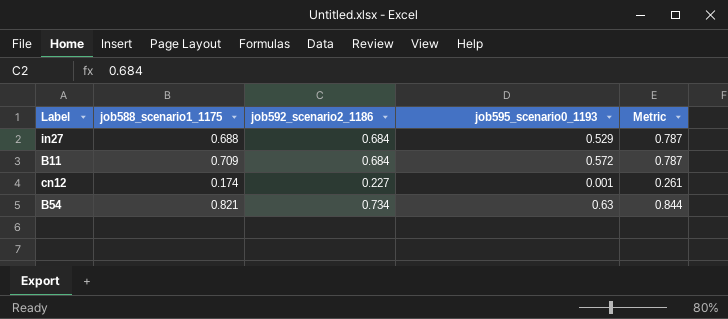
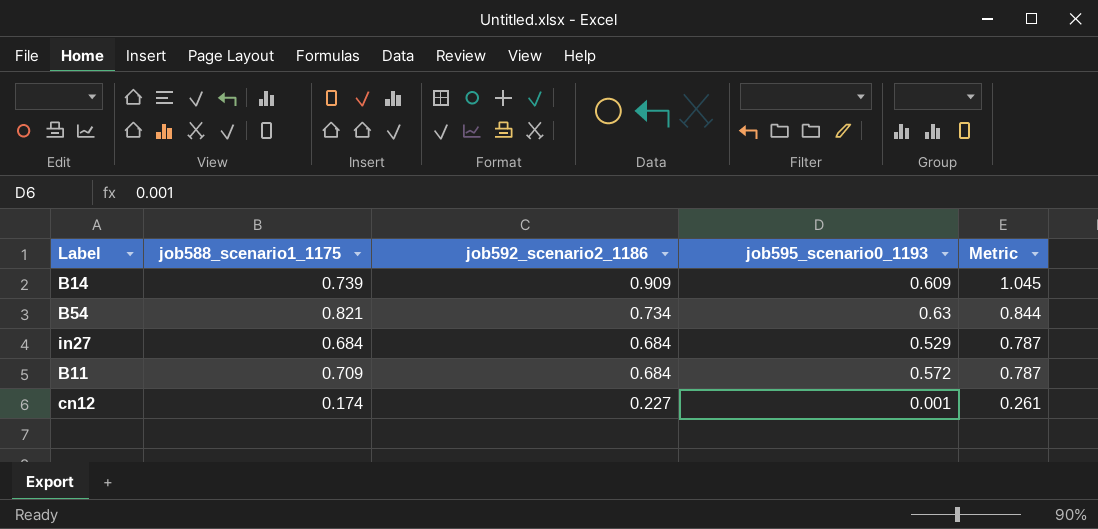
row order: none -> job592_scenario2_1186 descending
row B14: none -> 0.739 | 0.909 | 0.609 | 1.045
in27 | job588_scenario1_1175: 0.688 -> 0.684

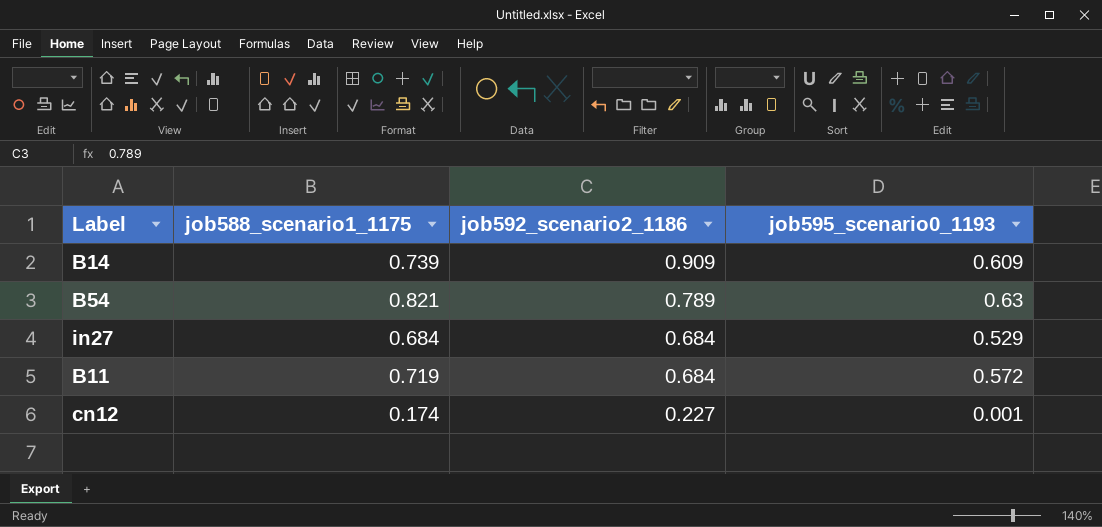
column Metric | formula: [job592_scenario2_1186] * 1.15 -> none
B54 | job592_scenario2_1186: 0.734 -> 0.789
B11 | job588_scenario1_1175: 0.709 -> 0.719

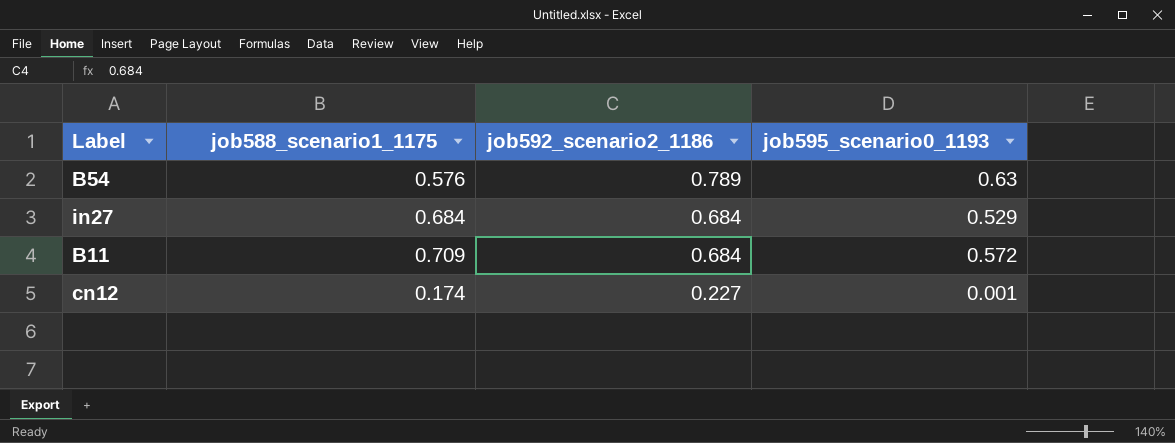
row B14: 0.739 | 0.909 | 0.609 -> none
B54 | job588_scenario1_1175: 0.821 -> 0.576
B11 | job588_scenario1_1175: 0.719 -> 0.709

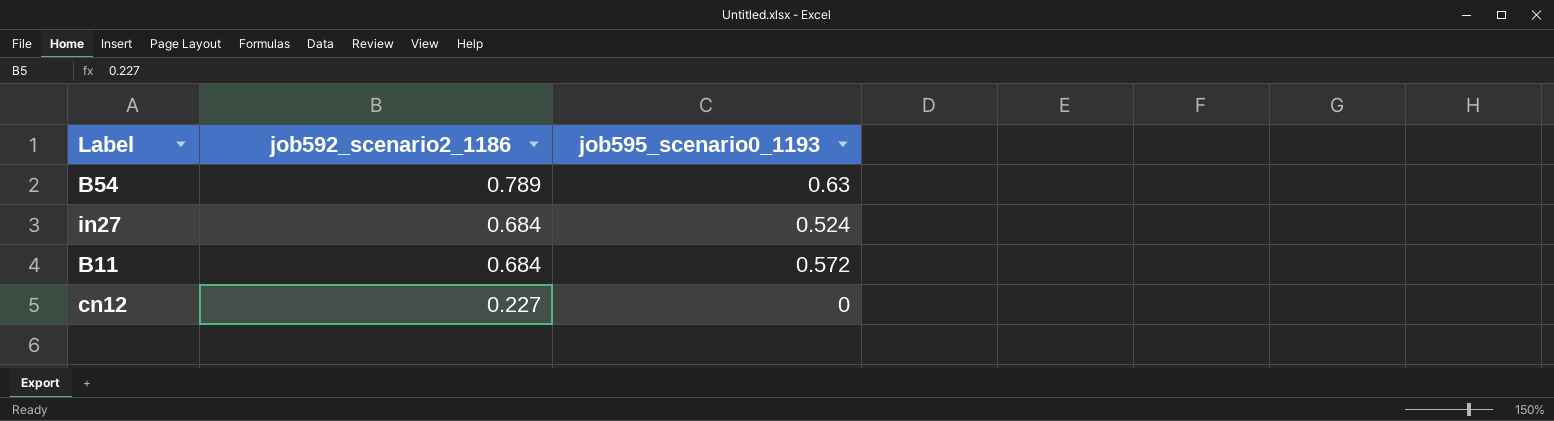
column job588_scenario1_1175 | position: 2 -> none
in27 | job595_scenario0_1193: 0.529 -> 0.524
cn12 | job595_scenario0_1193: 0.001 -> 0

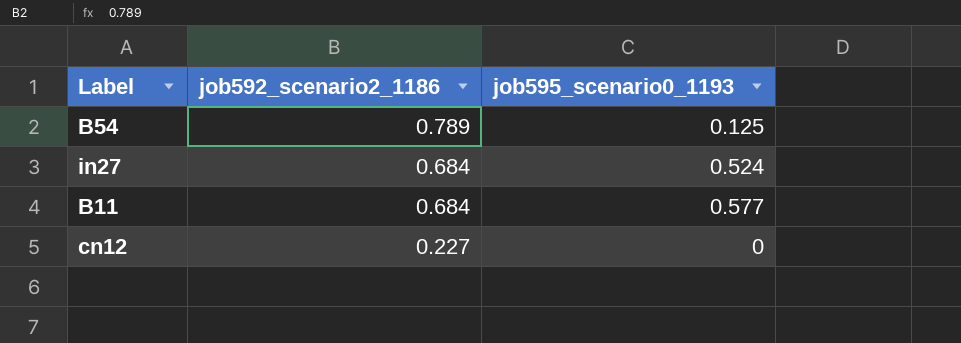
B54 | job595_scenario0_1193: 0.63 -> 0.125
B11 | job595_scenario0_1193: 0.572 -> 0.577

